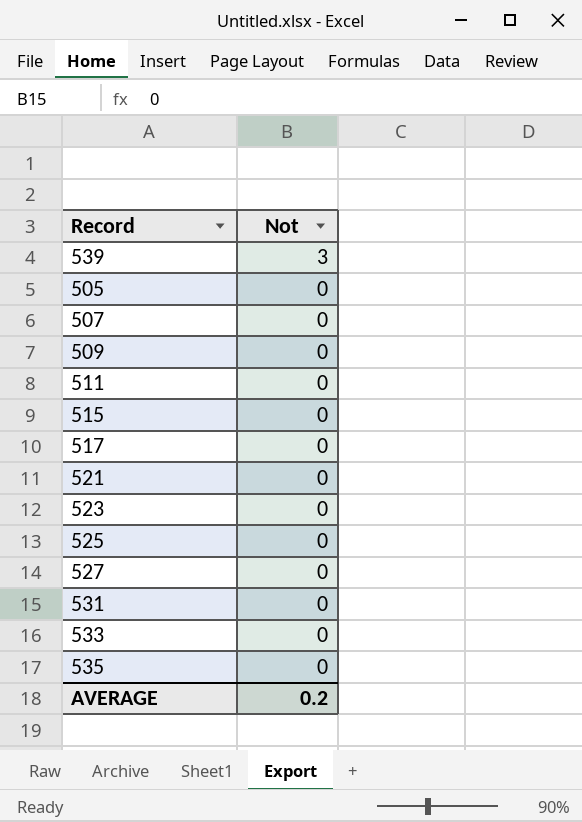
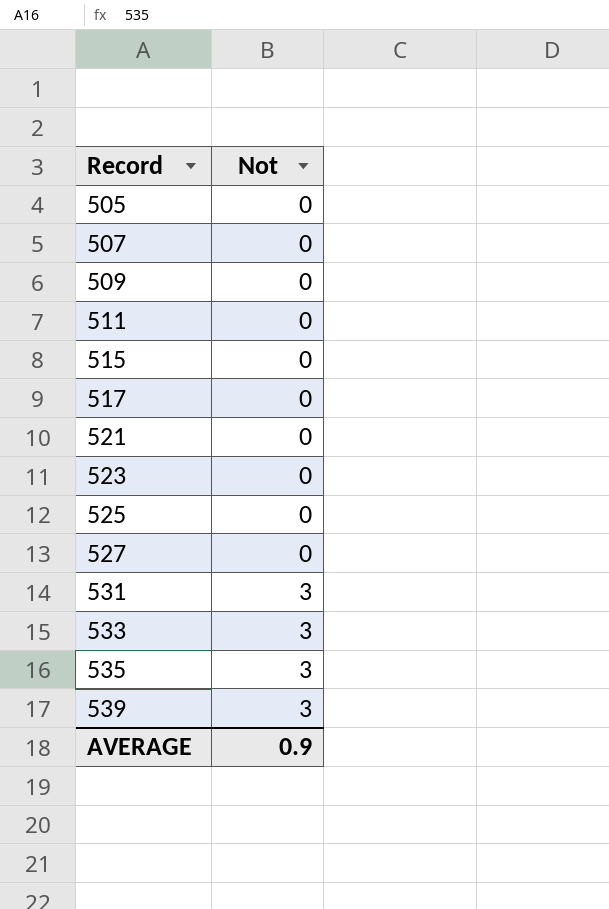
row order: Not descending -> Record ascending
531 | Not: 0 -> 3
533 | Not: 0 -> 3
535 | Not: 0 -> 3
AVERAGE | Not: 0.2 -> 0.9

